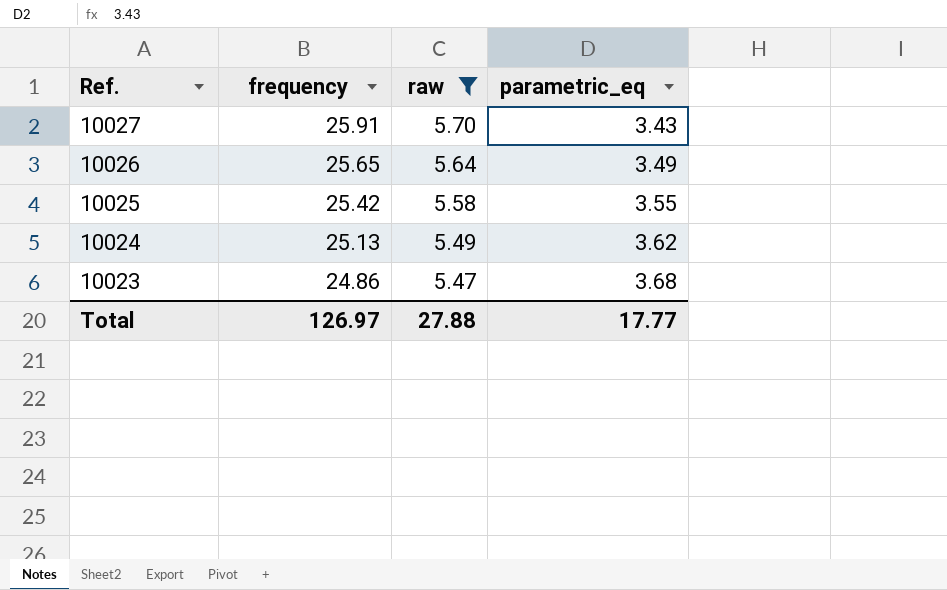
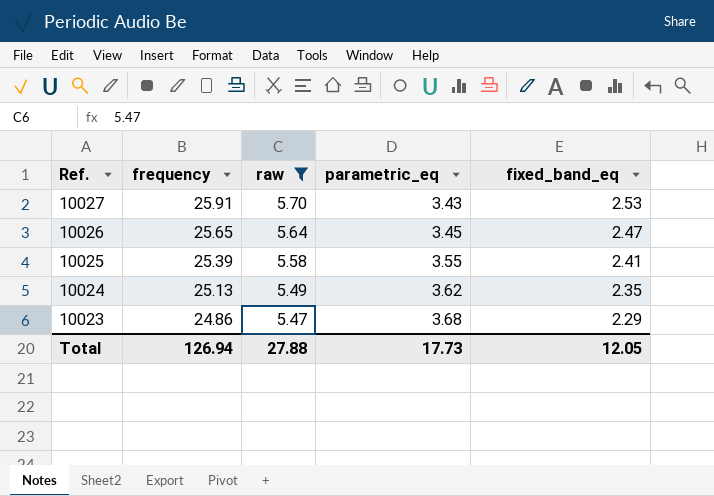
column fixed_band_eq | position: none -> 5
10026 | parametric_eq: 3.49 -> 3.45
10025 | frequency: 25.42 -> 25.39
Total | frequency: 126.97 -> 126.94
Total | parametric_eq: 17.77 -> 17.73

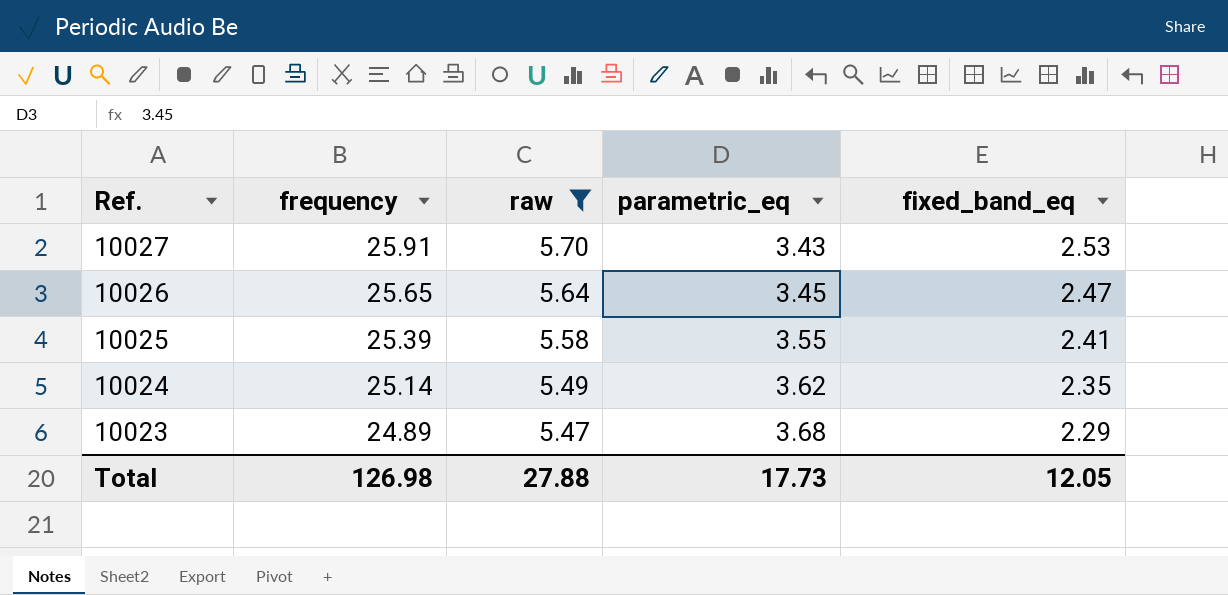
10024 | frequency: 25.13 -> 25.14
10023 | frequency: 24.86 -> 24.89
Total | frequency: 126.94 -> 126.98

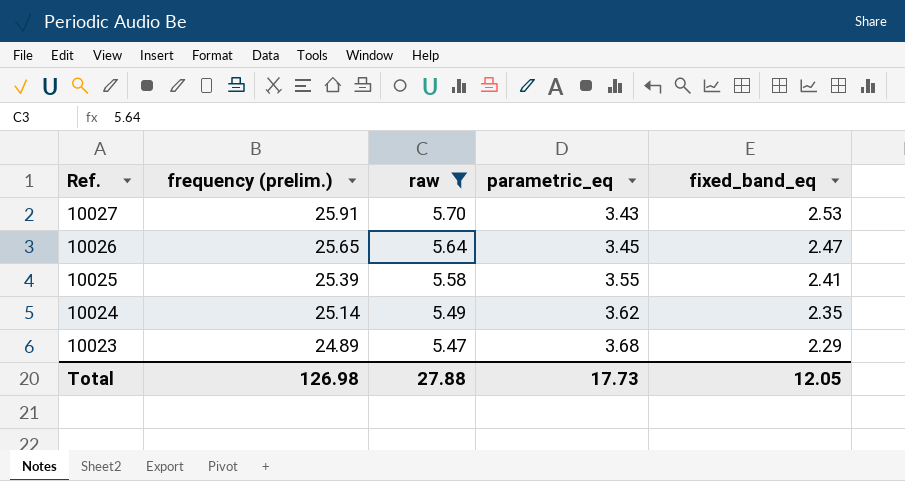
column name: frequency -> frequency (prelim.)

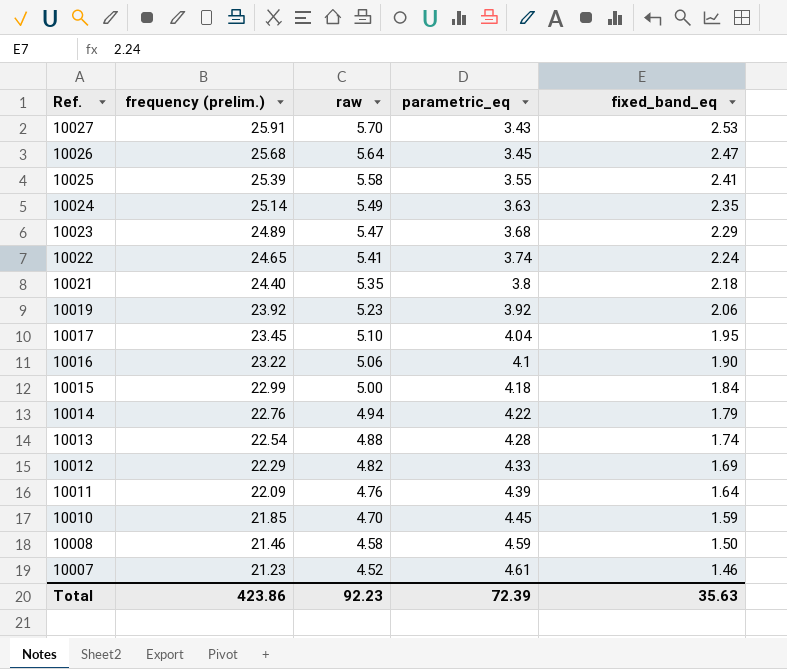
filter: raw >= 5.47 -> none
10026 | frequency (prelim.): 25.65 -> 25.68
10024 | parametric_eq: 3.62 -> 3.63
Total | frequency (prelim.): 126.98 -> 423.86
Total | raw: 27.88 -> 92.23
Total | parametric_eq: 17.73 -> 72.39
Total | fixed_band_eq: 12.05 -> 35.63

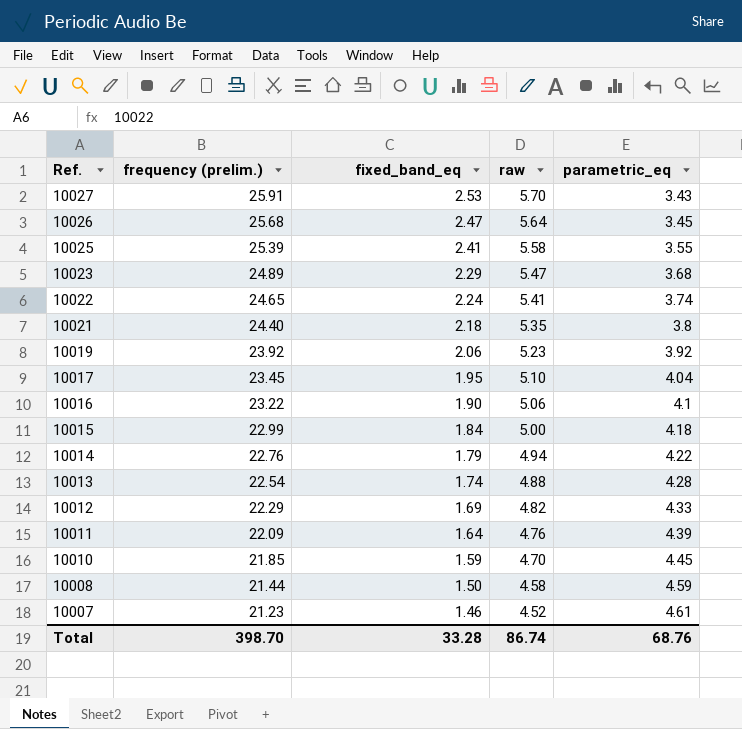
column fixed_band_eq | position: 5 -> 3
row 10024: 25.14 | 5.49 | 3.63 | 2.35 -> none
10008 | frequency (prelim.): 21.46 -> 21.44
Total | frequency (prelim.): 423.86 -> 398.70
Total | fixed_band_eq: 35.63 -> 33.28
Total | raw: 92.23 -> 86.74
Total | parametric_eq: 72.39 -> 68.76

